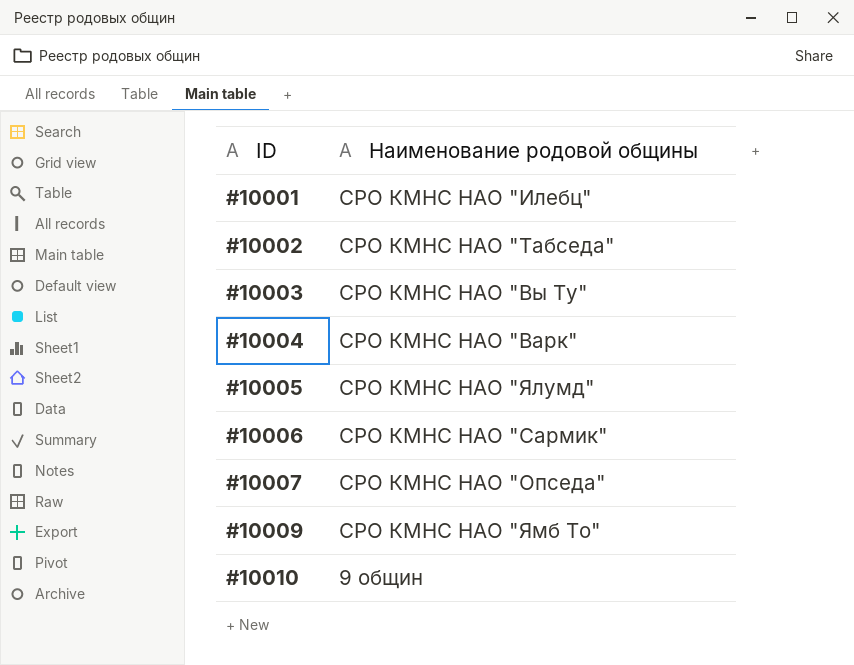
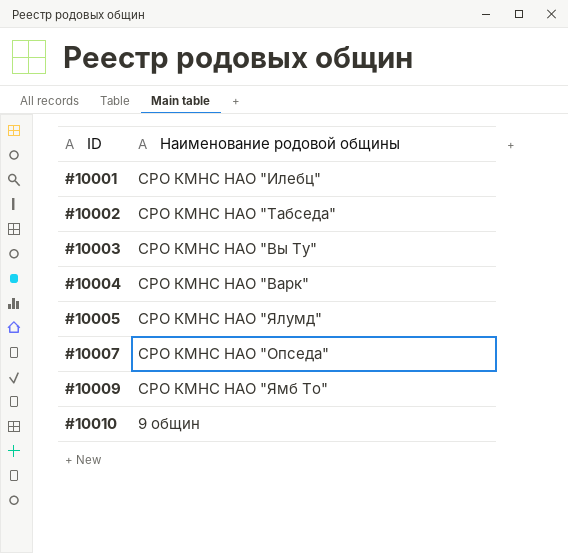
row #10006: СРО КМНС НАО "Сармик" -> none

